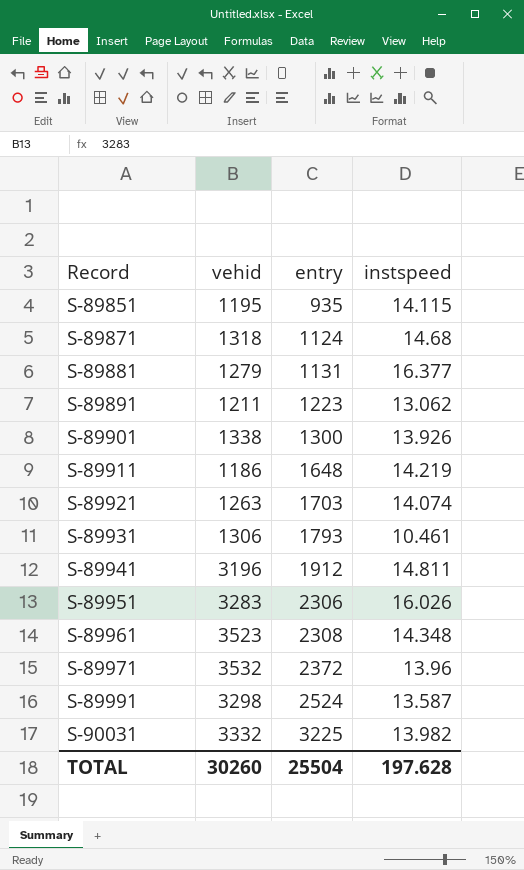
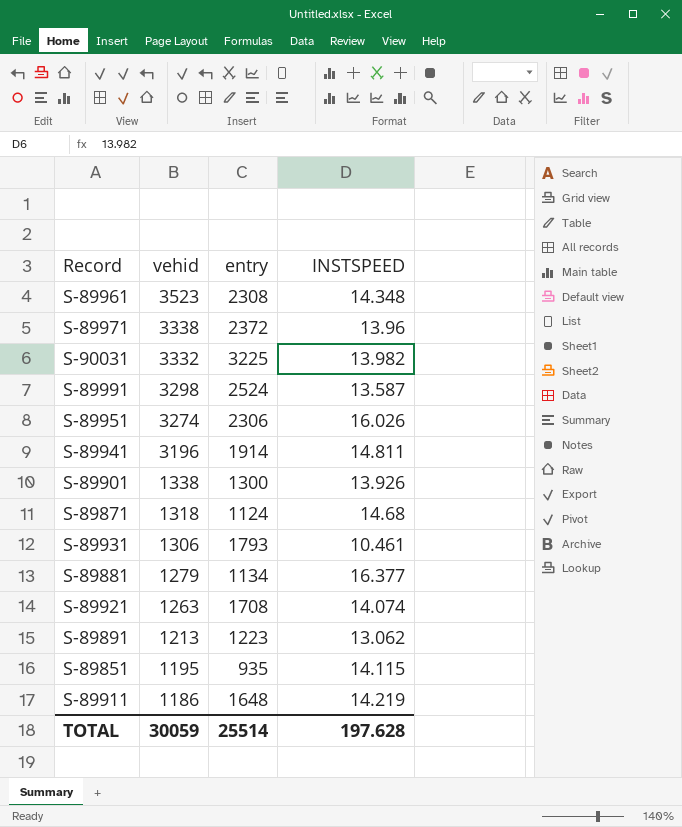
row order: Record ascending -> vehid descending
column name: instspeed -> INSTSPEED
S-89971 | vehid: 3532 -> 3338
S-89951 | vehid: 3283 -> 3274
S-89941 | entry: 1912 -> 1914
S-89881 | entry: 1131 -> 1134
S-89921 | entry: 1703 -> 1708
S-89891 | vehid: 1211 -> 1213
TOTAL | vehid: 30260 -> 30059
TOTAL | entry: 25504 -> 25514

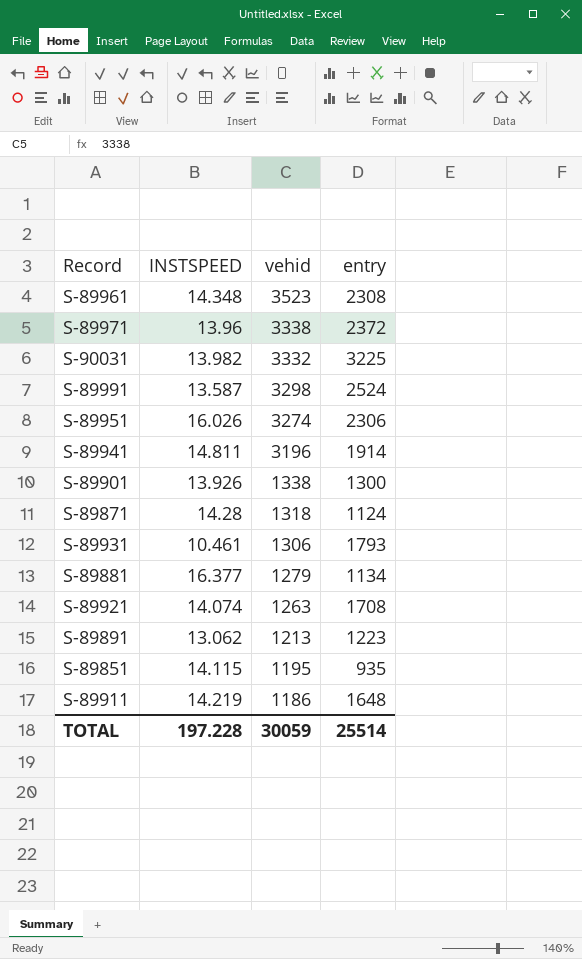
column INSTSPEED | position: 4 -> 2
S-89871 | INSTSPEED: 14.68 -> 14.28
TOTAL | INSTSPEED: 197.628 -> 197.228

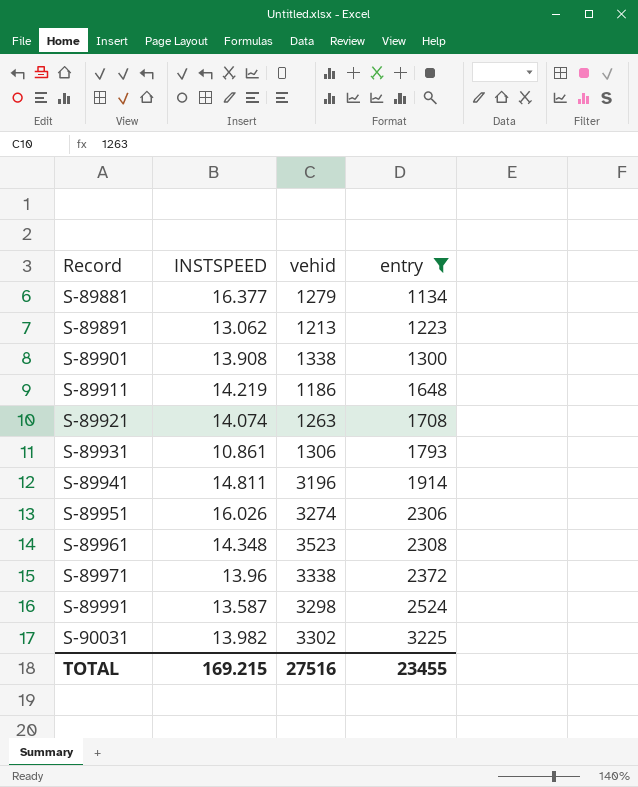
filter: none -> entry >= 1134
row order: vehid descending -> Record ascending
S-89901 | INSTSPEED: 13.926 -> 13.908
S-89931 | INSTSPEED: 10.461 -> 10.861
S-90031 | vehid: 3332 -> 3302
TOTAL | INSTSPEED: 197.228 -> 169.215
TOTAL | vehid: 30059 -> 27516
TOTAL | entry: 25514 -> 23455

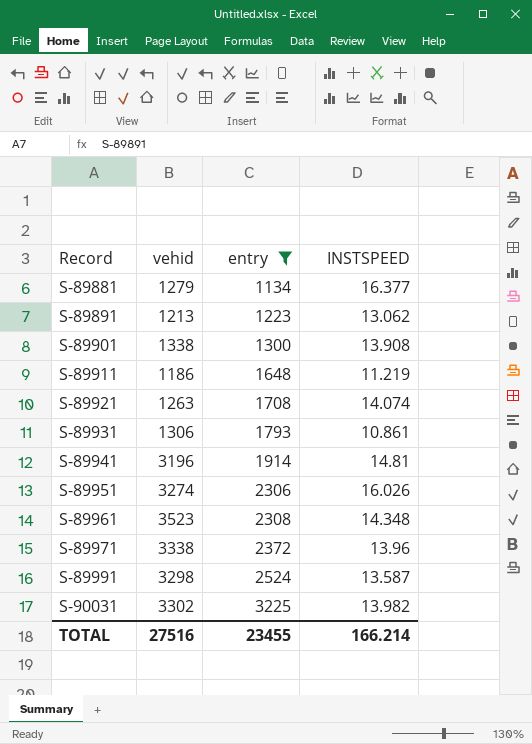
column INSTSPEED | position: 2 -> 4
S-89911 | INSTSPEED: 14.219 -> 11.219
S-89941 | INSTSPEED: 14.811 -> 14.81
TOTAL | INSTSPEED: 169.215 -> 166.214

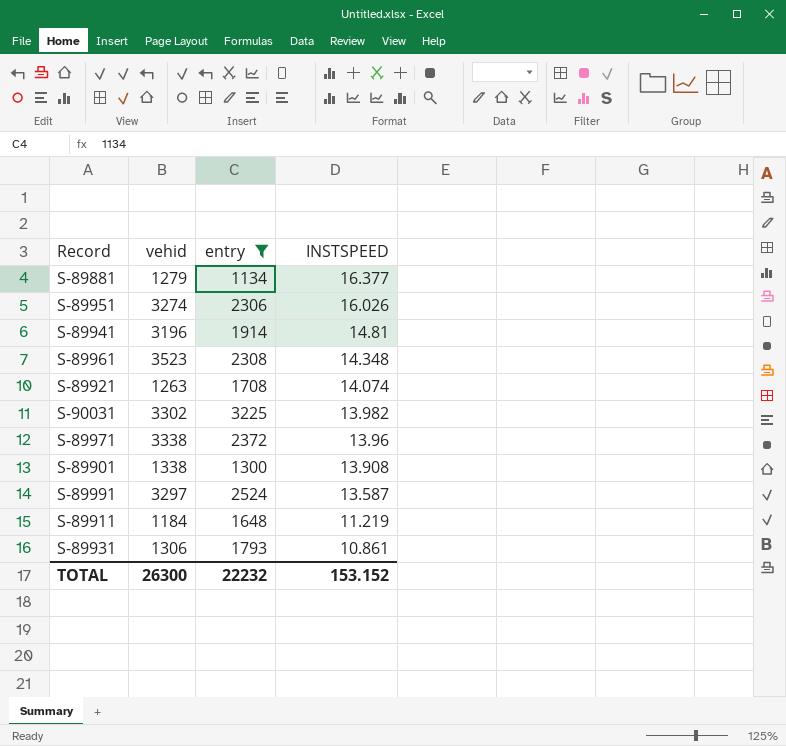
row order: Record ascending -> INSTSPEED descending
row S-89891: 1213 | 1223 | 13.062 -> none
S-89991 | vehid: 3298 -> 3297
S-89911 | vehid: 1186 -> 1184
TOTAL | vehid: 27516 -> 26300
TOTAL | entry: 23455 -> 22232
TOTAL | INSTSPEED: 166.214 -> 153.152

